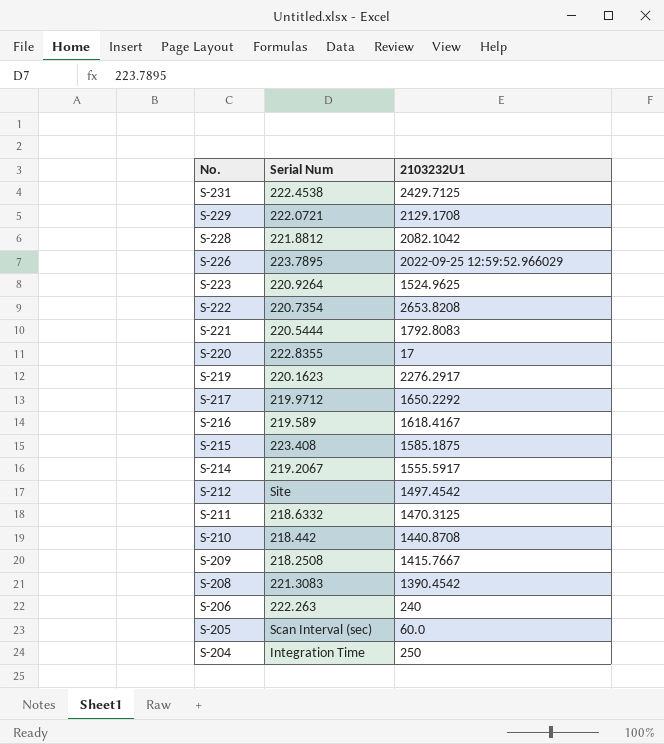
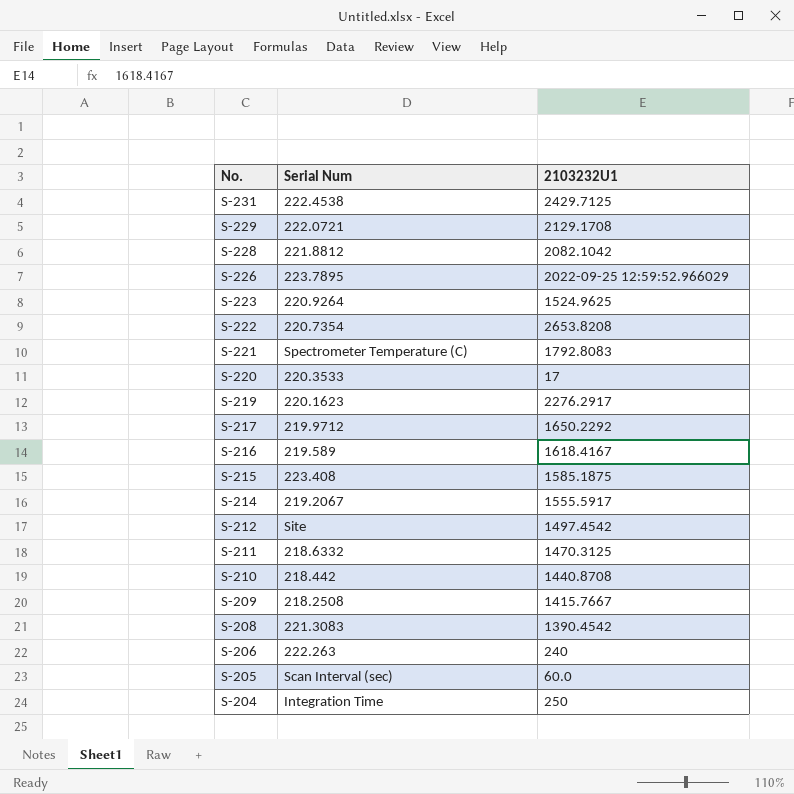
S-221 | Serial Num: 220.5444 -> Spectrometer Temperature (C)
S-220 | Serial Num: 222.8355 -> 220.3533

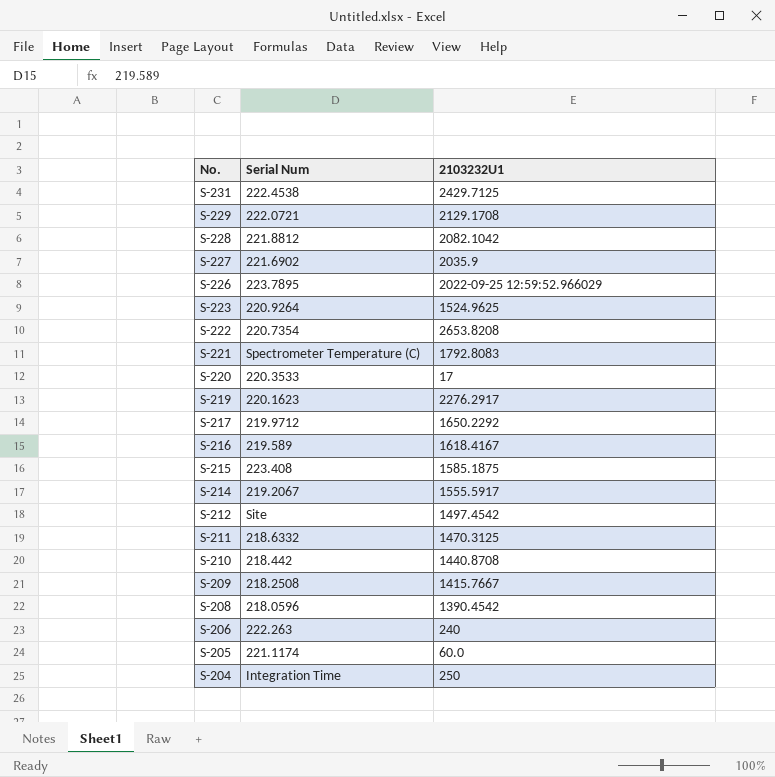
row S-227: none -> 221.6902 | 2035.9
S-208 | Serial Num: 221.3083 -> 218.0596
S-205 | Serial Num: Scan Interval (sec) -> 221.1174

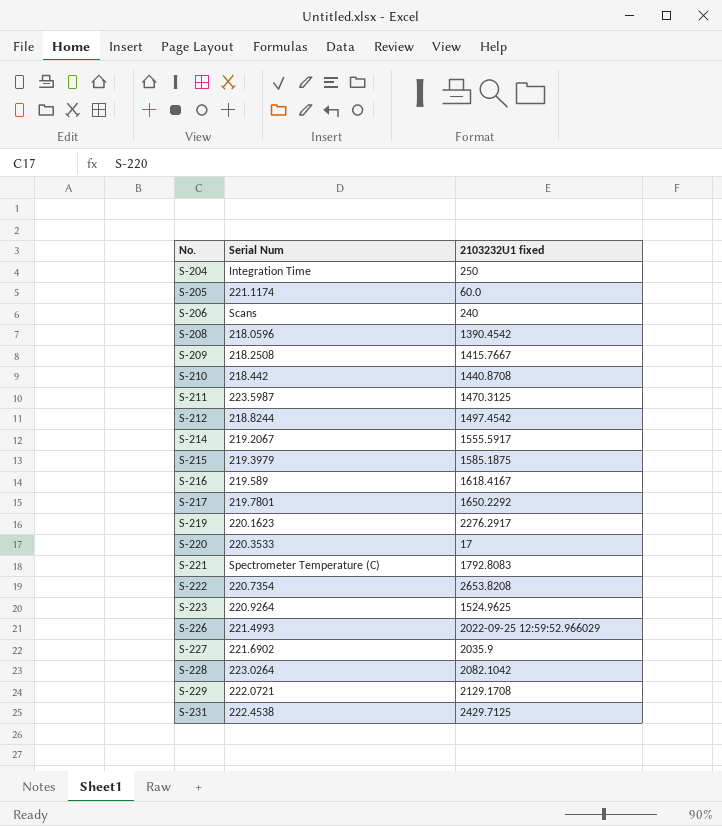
row order: No. descending -> No. ascending
column name: 2103232U1 -> 2103232U1 fixed
S-206 | Serial Num: 222.263 -> Scans
S-211 | Serial Num: 218.6332 -> 223.5987
S-212 | Serial Num: Site -> 218.8244
S-215 | Serial Num: 223.408 -> 219.3979
S-217 | Serial Num: 219.9712 -> 219.7801
S-226 | Serial Num: 223.7895 -> 221.4993
S-228 | Serial Num: 221.8812 -> 223.0264

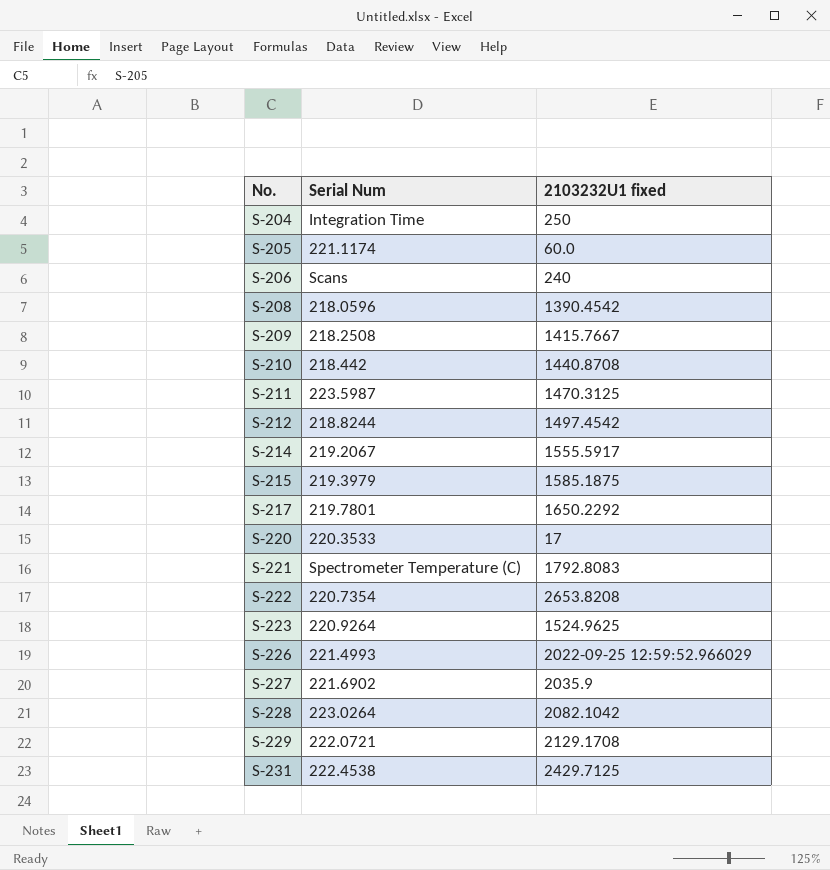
row S-216: 219.589 | 1618.4167 -> none
row S-219: 220.1623 | 2276.2917 -> none

